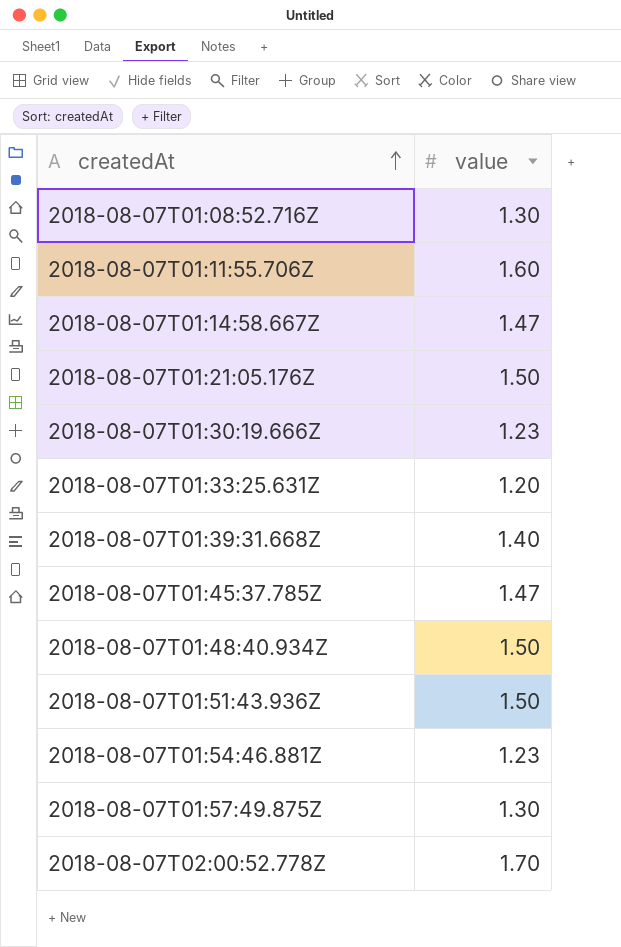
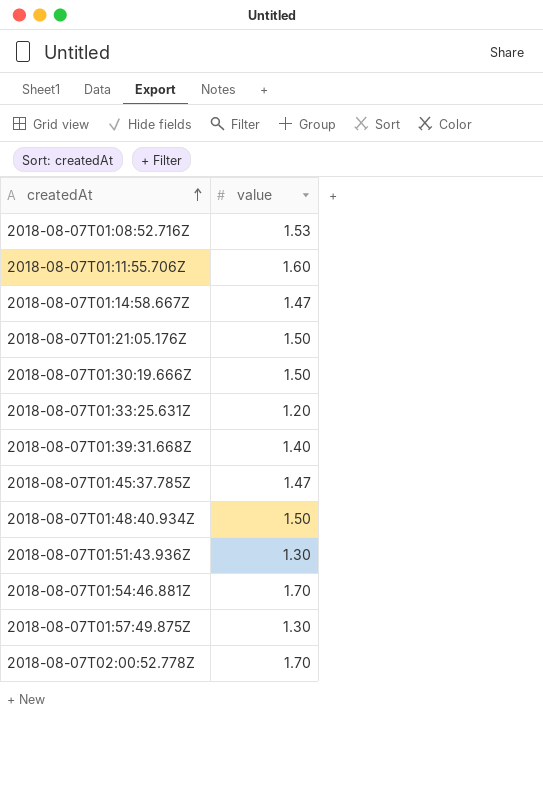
2018-08-07T01:08:52.716Z | value: 1.30 -> 1.53
2018-08-07T01:30:19.666Z | value: 1.23 -> 1.50
2018-08-07T01:51:43.936Z | value: 1.50 -> 1.30
2018-08-07T01:54:46.881Z | value: 1.23 -> 1.70

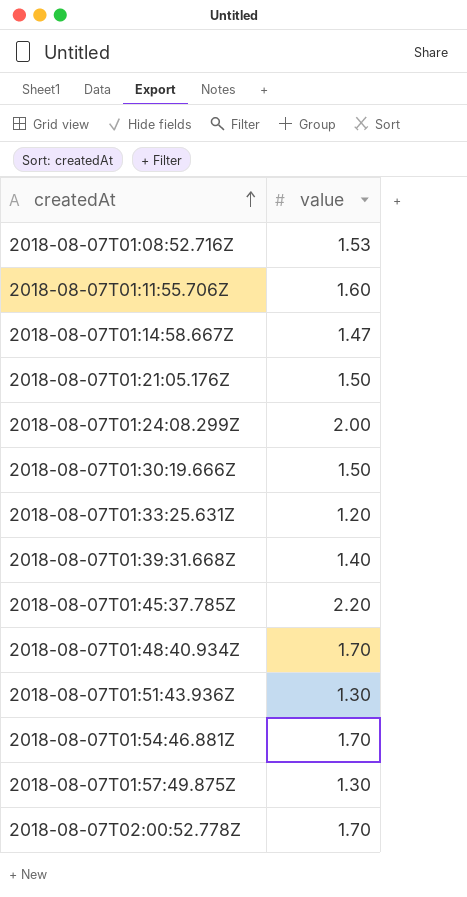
row 2018-08-07T01:24:08.299Z: none -> 2.00
2018-08-07T01:45:37.785Z | value: 1.47 -> 2.20
2018-08-07T01:48:40.934Z | value: 1.50 -> 1.70

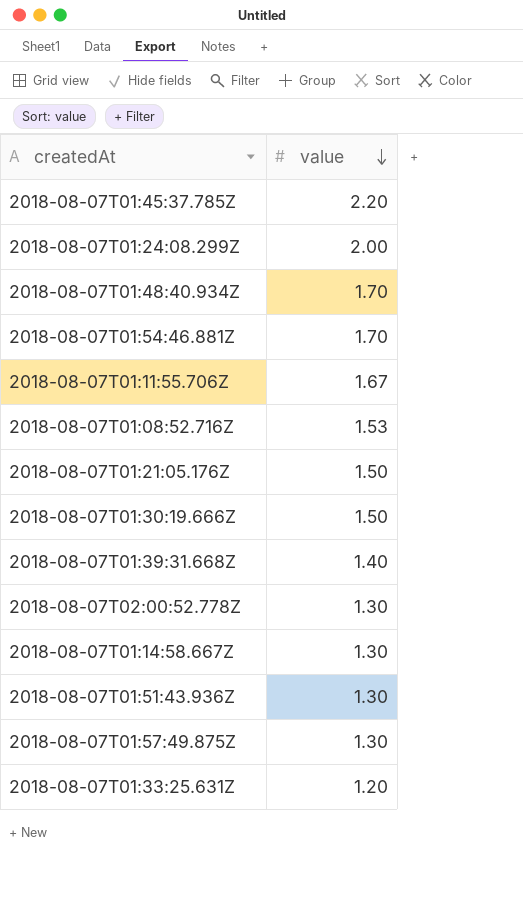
row order: createdAt ascending -> value descending
2018-08-07T01:11:55.706Z | value: 1.60 -> 1.67
2018-08-07T02:00:52.778Z | value: 1.70 -> 1.30
2018-08-07T01:14:58.667Z | value: 1.47 -> 1.30

